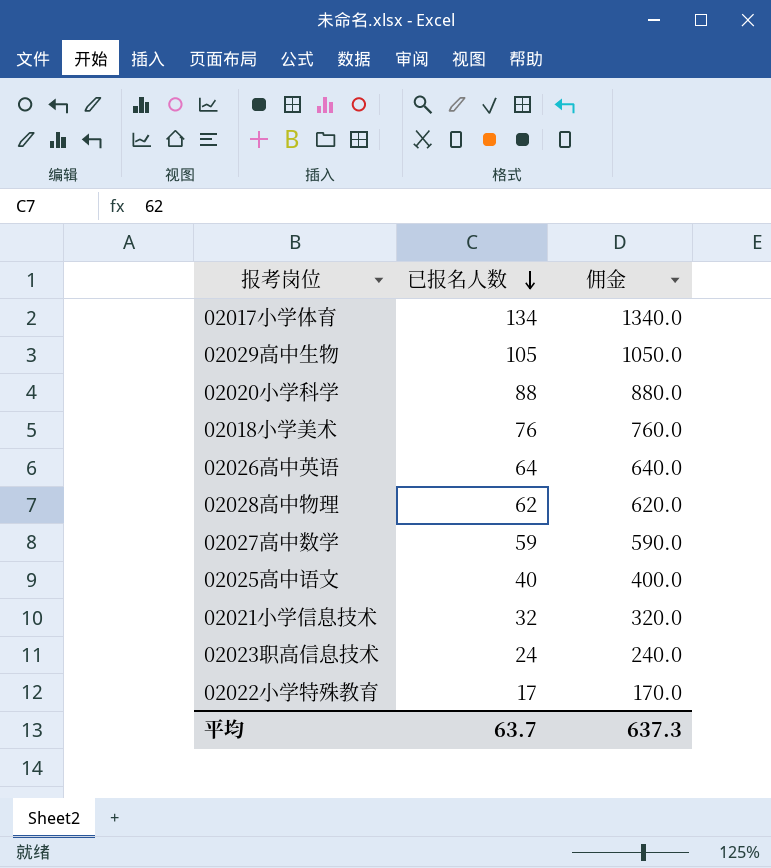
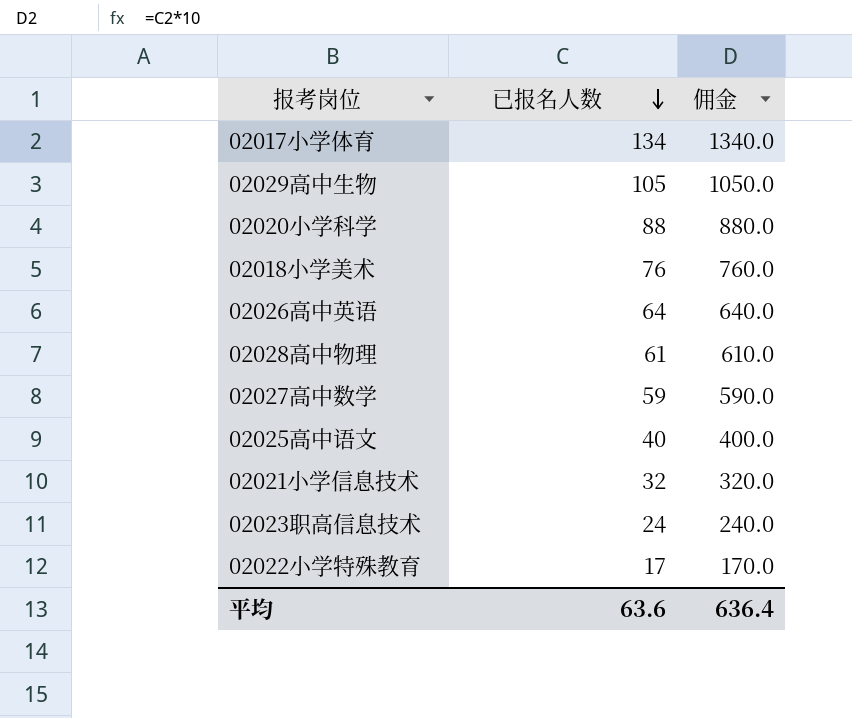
02028高中物理 | 已报名人数: 62 -> 61
02028高中物理 | 佣金: 620.0 -> 610.0
平均 | 已报名人数: 63.7 -> 63.6
平均 | 佣金: 637.3 -> 636.4

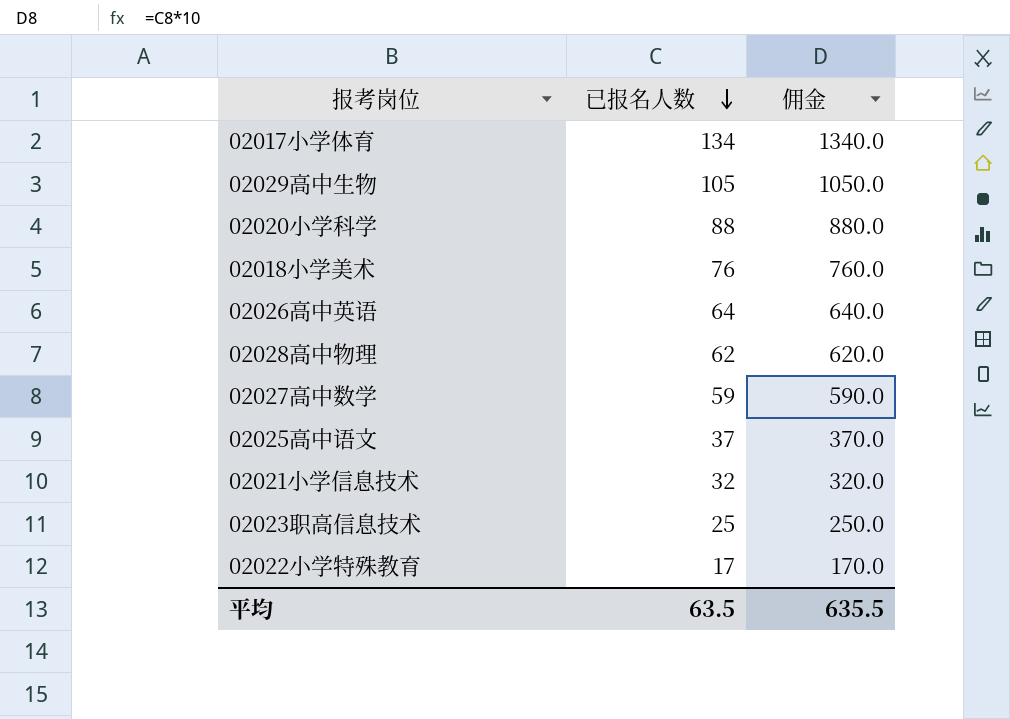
02028高中物理 | 已报名人数: 61 -> 62
02028高中物理 | 佣金: 610.0 -> 620.0
02025高中语文 | 已报名人数: 40 -> 37
02025高中语文 | 佣金: 400.0 -> 370.0
02023职高信息技术 | 已报名人数: 24 -> 25
02023职高信息技术 | 佣金: 240.0 -> 250.0
平均 | 已报名人数: 63.6 -> 63.5
平均 | 佣金: 636.4 -> 635.5

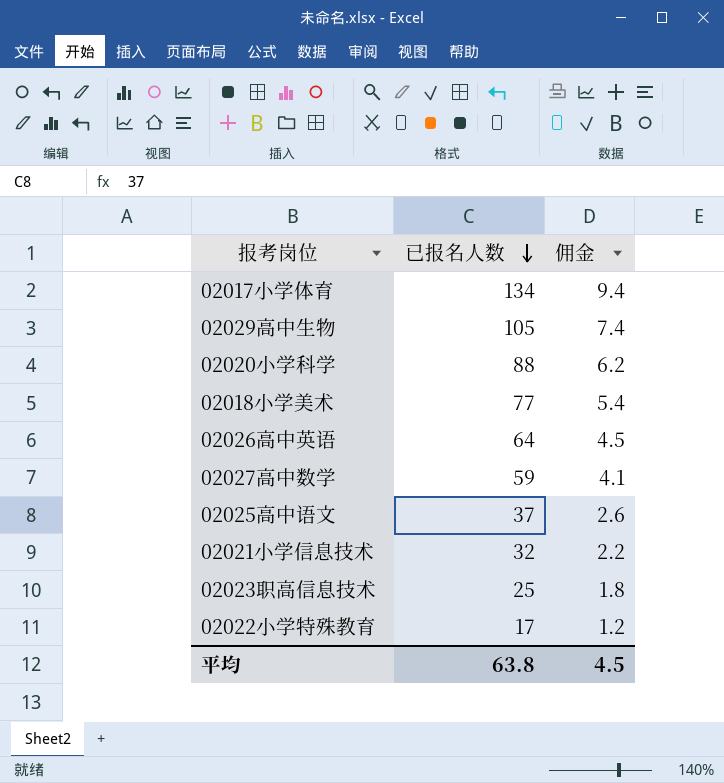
column 佣金 | formula: [已报名人数] * 10 -> [已报名人数] * 0.07
row 02028高中物理: 62 | 620.0 -> none
02018小学美术 | 已报名人数: 76 -> 77
平均 | 已报名人数: 63.5 -> 63.8
平均 | 佣金: 635.5 -> 4.5

